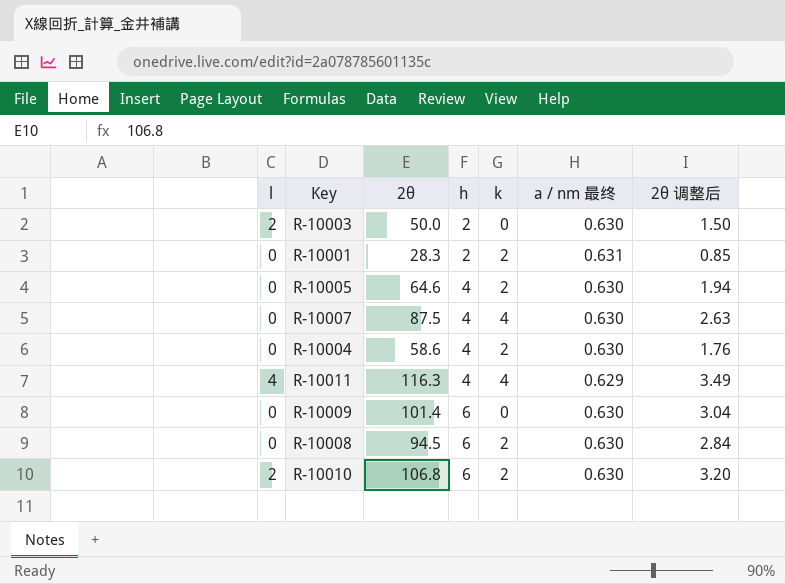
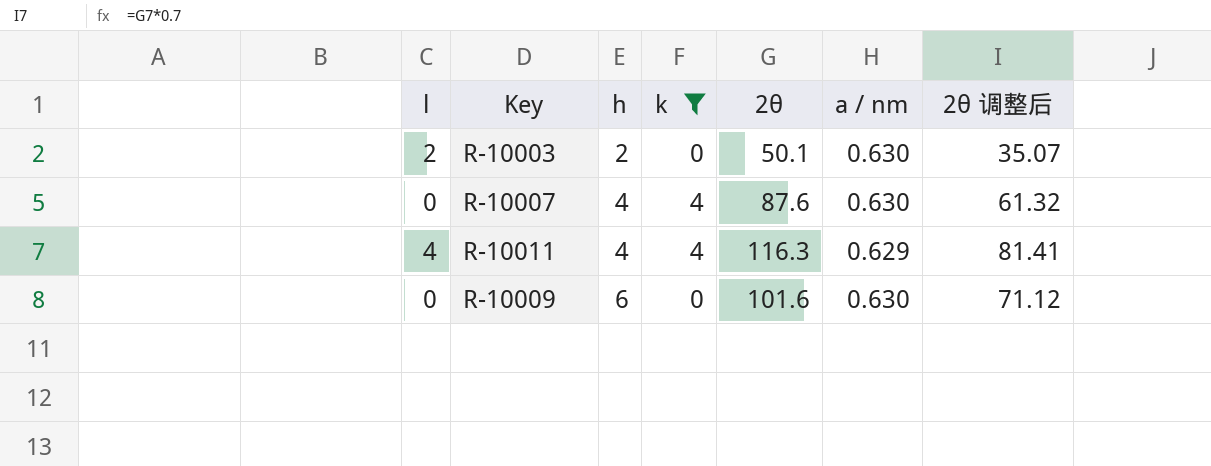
filter: none -> k != 2
column 2θ | position: 3 -> 5
column name: a / nm 最终 -> a / nm
column 2θ 调整后 | formula: [2θ] * 0.03 -> [2θ] * 0.7
R-10003 | 2θ: 50.0 -> 50.1
R-10007 | 2θ: 87.5 -> 87.6
R-10009 | 2θ: 101.4 -> 101.6

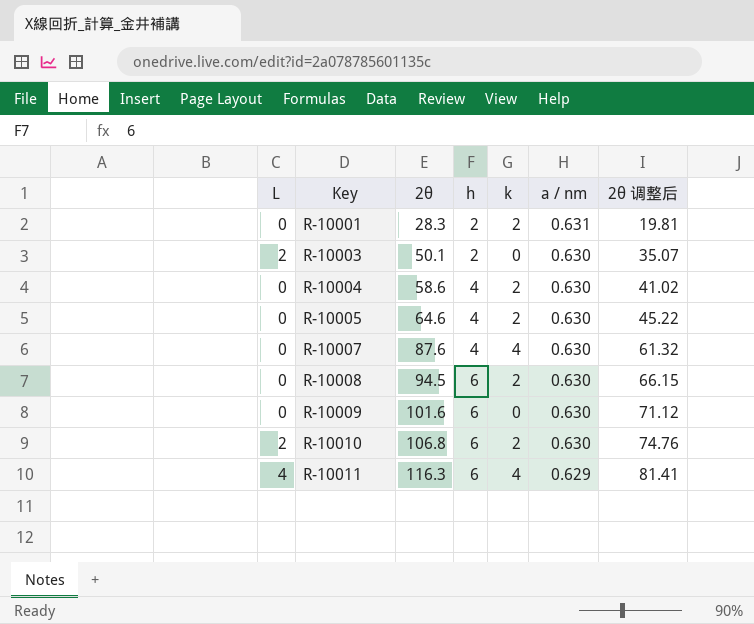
filter: k != 2 -> none
row order: h ascending -> Key ascending
column name: l -> L
column 2θ | position: 5 -> 3
R-10011 | h: 4 -> 6

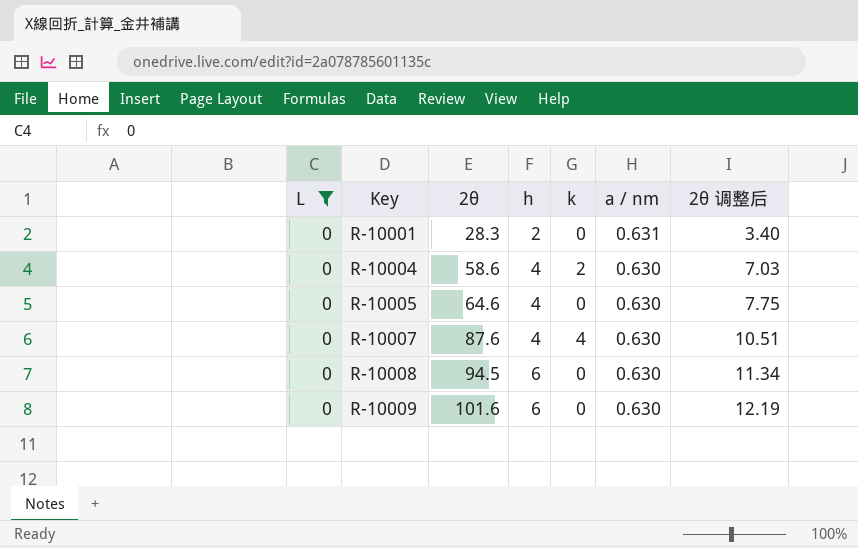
filter: none -> L = 0
column 2θ 调整后 | formula: [2θ] * 0.7 -> [2θ] * 0.12
R-10001 | k: 2 -> 0
R-10005 | k: 2 -> 0
R-10008 | k: 2 -> 0

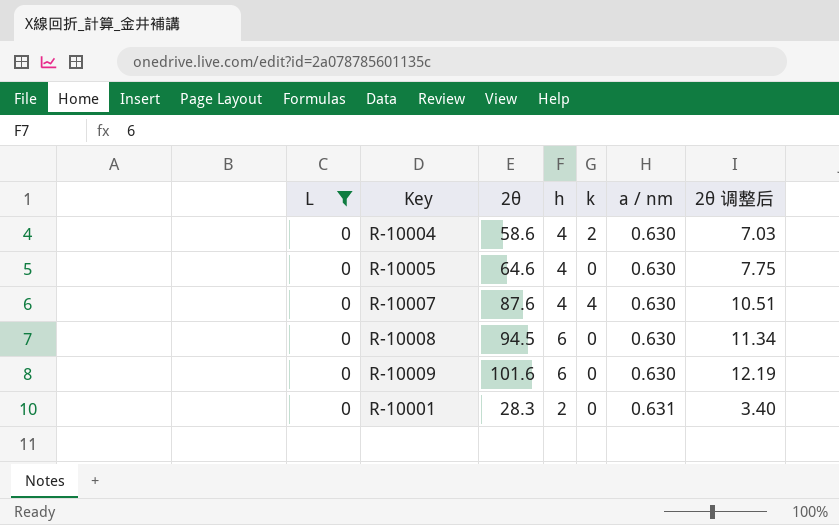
row order: Key ascending -> a / nm ascending

